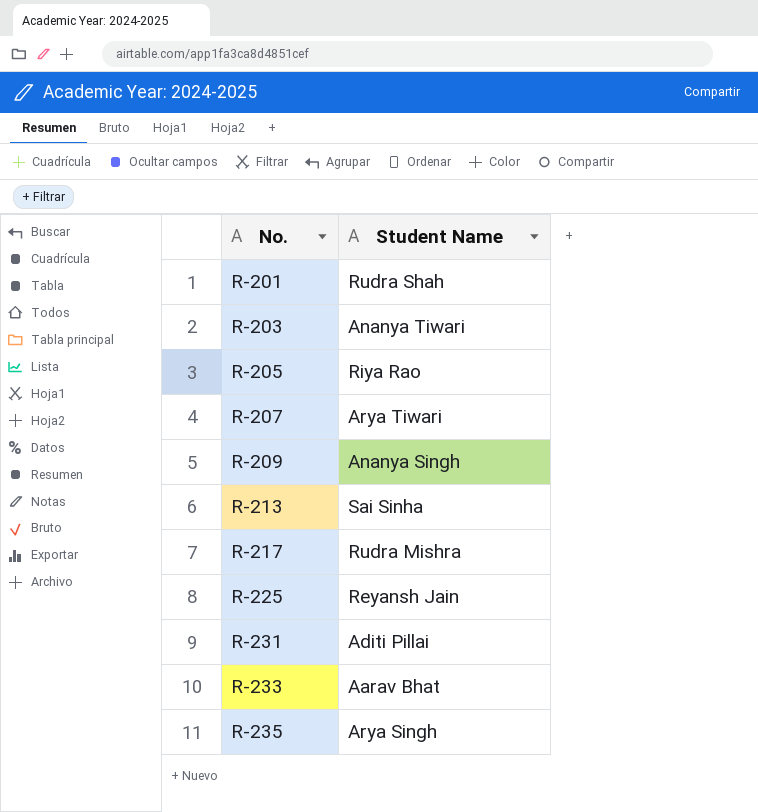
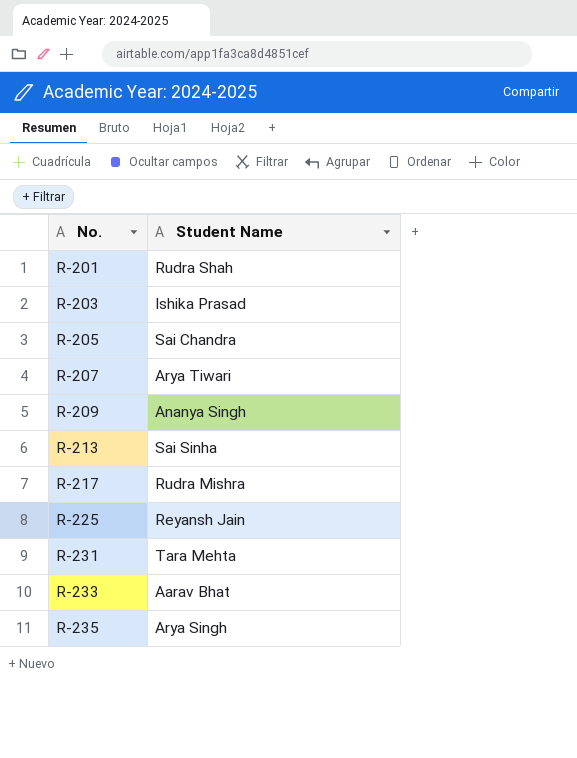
R-203 | Student Name: Ananya Tiwari -> Ishika Prasad
R-205 | Student Name: Riya Rao -> Sai Chandra
R-231 | Student Name: Aditi Pillai -> Tara Mehta

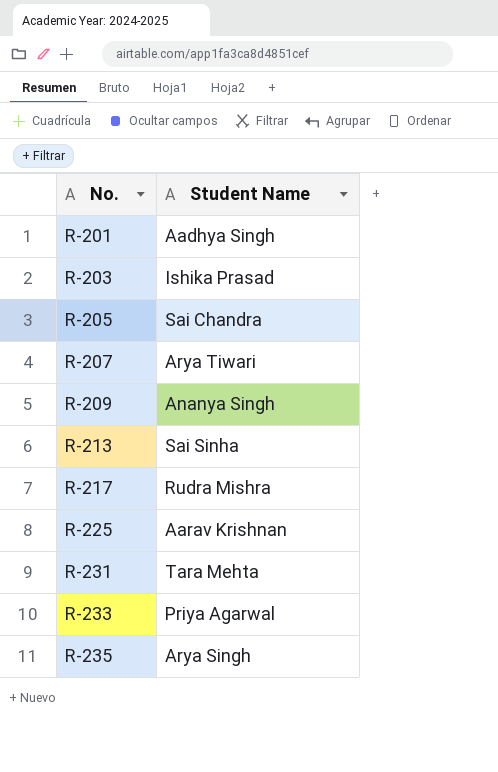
R-201 | Student Name: Rudra Shah -> Aadhya Singh
R-225 | Student Name: Reyansh Jain -> Aarav Krishnan
R-233 | Student Name: Aarav Bhat -> Priya Agarwal

